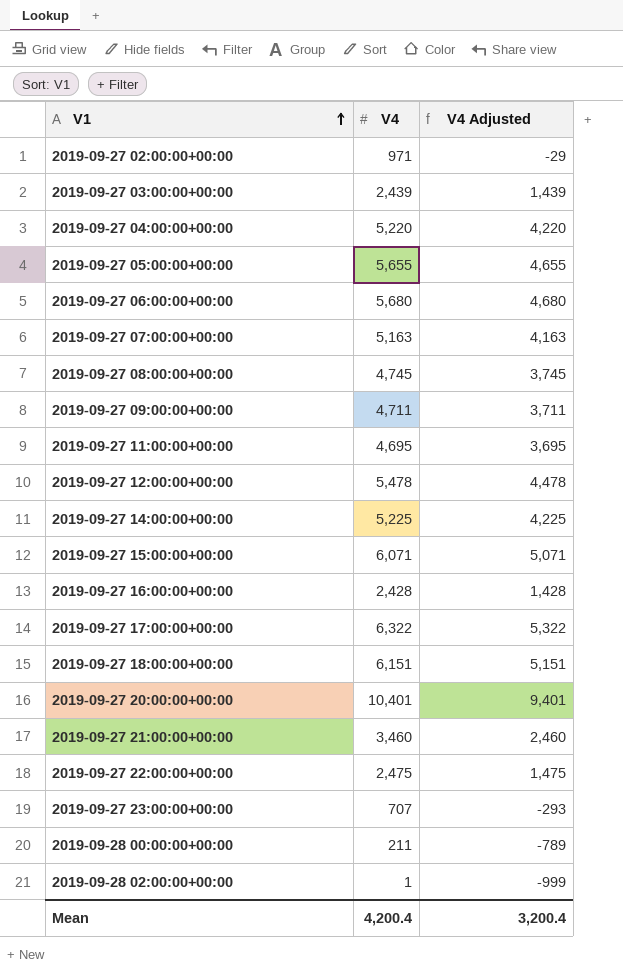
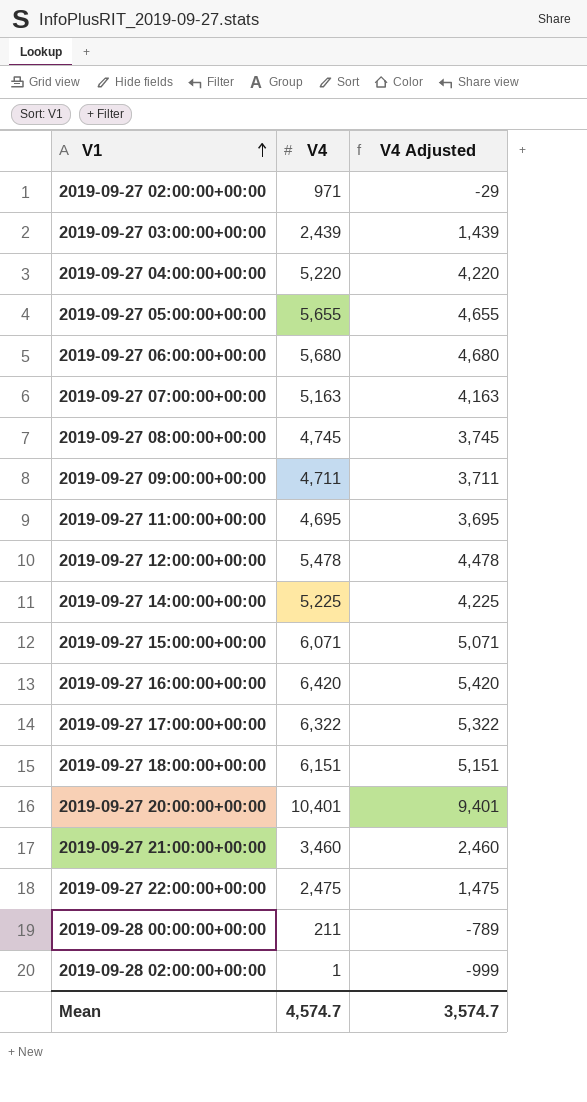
row 2019-09-27 23:00:00+00:00: 707 | -293 -> none
2019-09-27 16:00:00+00:00 | V4: 2,428 -> 6,420
2019-09-27 16:00:00+00:00 | V4 Adjusted: 1,428 -> 5,420
Mean | V4: 4,200.4 -> 4,574.7
Mean | V4 Adjusted: 3,200.4 -> 3,574.7

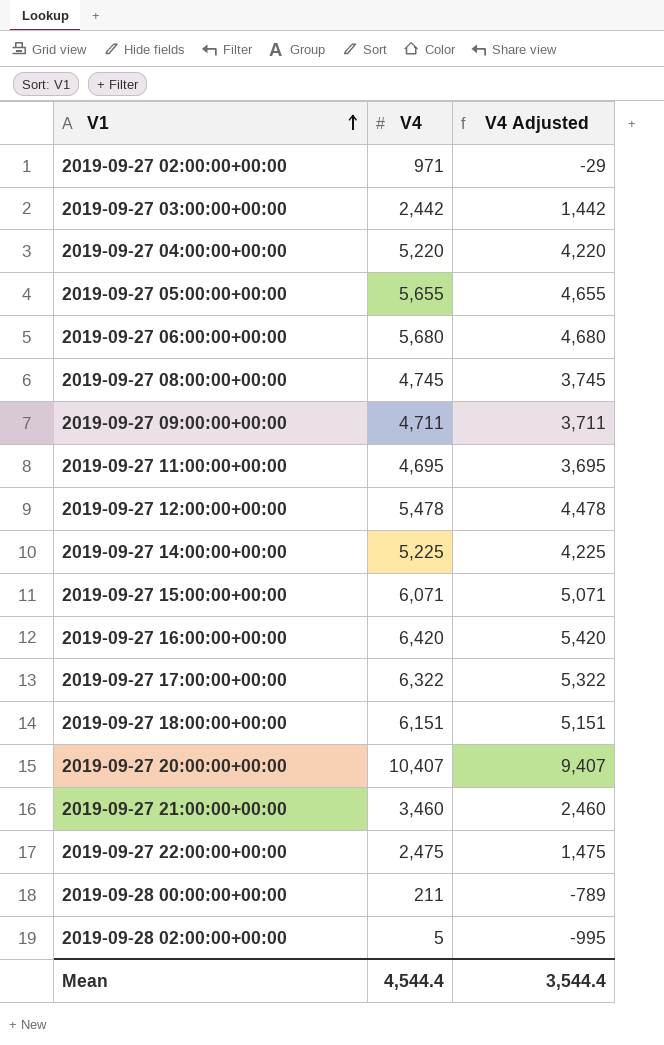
row 2019-09-27 07:00:00+00:00: 5,163 | 4,163 -> none
2019-09-27 03:00:00+00:00 | V4: 2,439 -> 2,442
2019-09-27 03:00:00+00:00 | V4 Adjusted: 1,439 -> 1,442
2019-09-27 20:00:00+00:00 | V4: 10,401 -> 10,407
2019-09-27 20:00:00+00:00 | V4 Adjusted: 9,401 -> 9,407
2019-09-28 02:00:00+00:00 | V4: 1 -> 5
2019-09-28 02:00:00+00:00 | V4 Adjusted: -999 -> -995
Mean | V4: 4,574.7 -> 4,544.4
Mean | V4 Adjusted: 3,574.7 -> 3,544.4

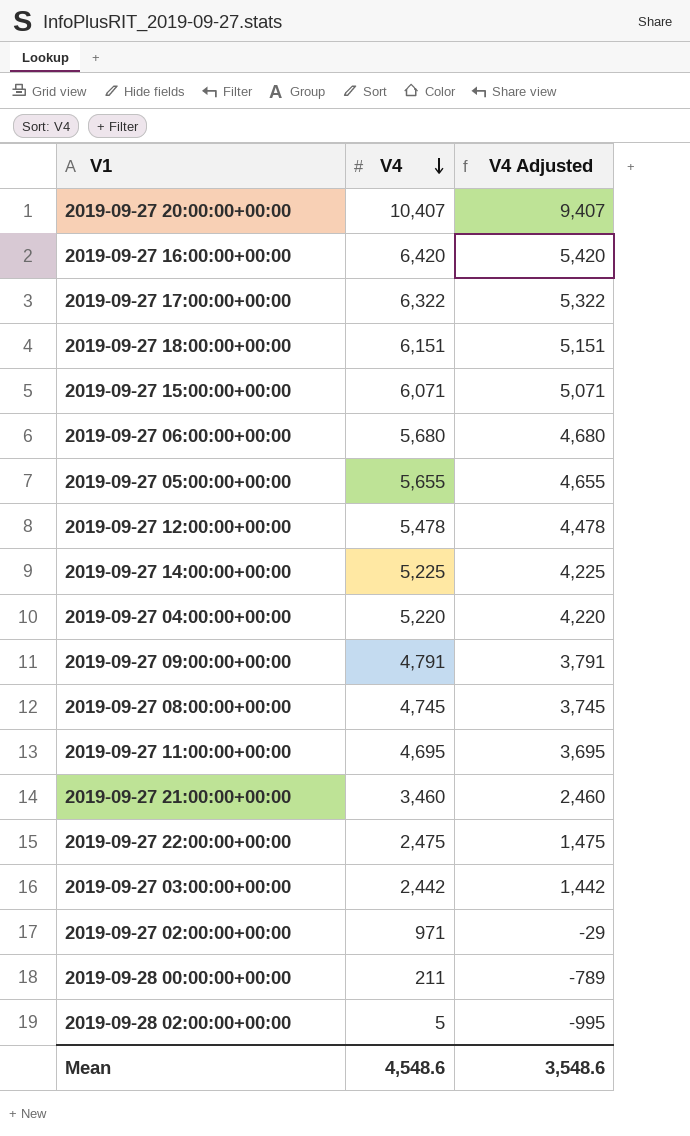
row order: V1 ascending -> V4 descending
2019-09-27 09:00:00+00:00 | V4: 4,711 -> 4,791
2019-09-27 09:00:00+00:00 | V4 Adjusted: 3,711 -> 3,791
Mean | V4: 4,544.4 -> 4,548.6
Mean | V4 Adjusted: 3,544.4 -> 3,548.6

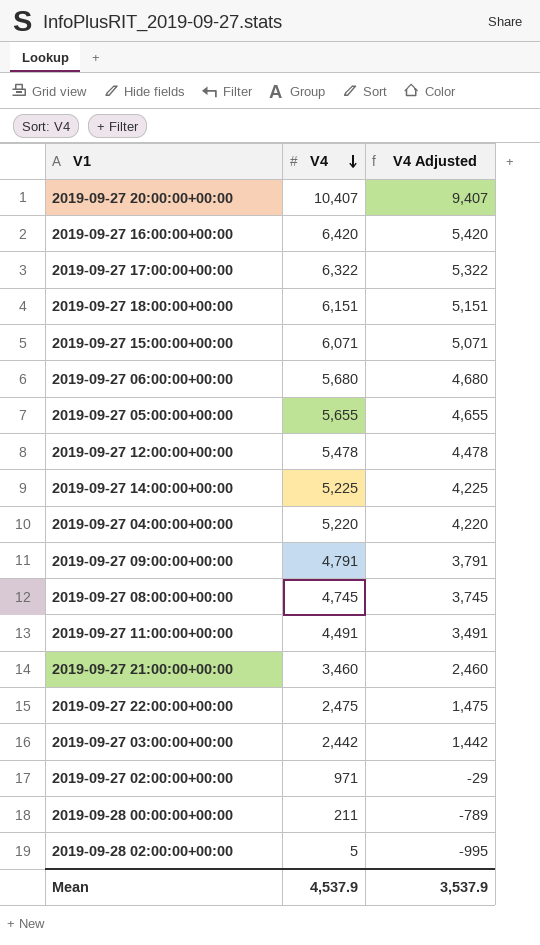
2019-09-27 11:00:00+00:00 | V4: 4,695 -> 4,491
2019-09-27 11:00:00+00:00 | V4 Adjusted: 3,695 -> 3,491
Mean | V4: 4,548.6 -> 4,537.9
Mean | V4 Adjusted: 3,548.6 -> 3,537.9

